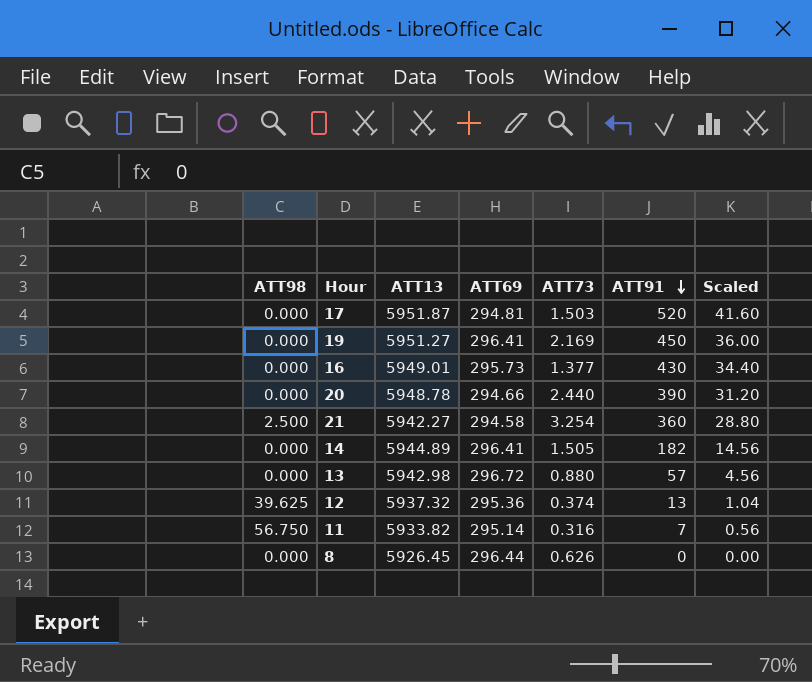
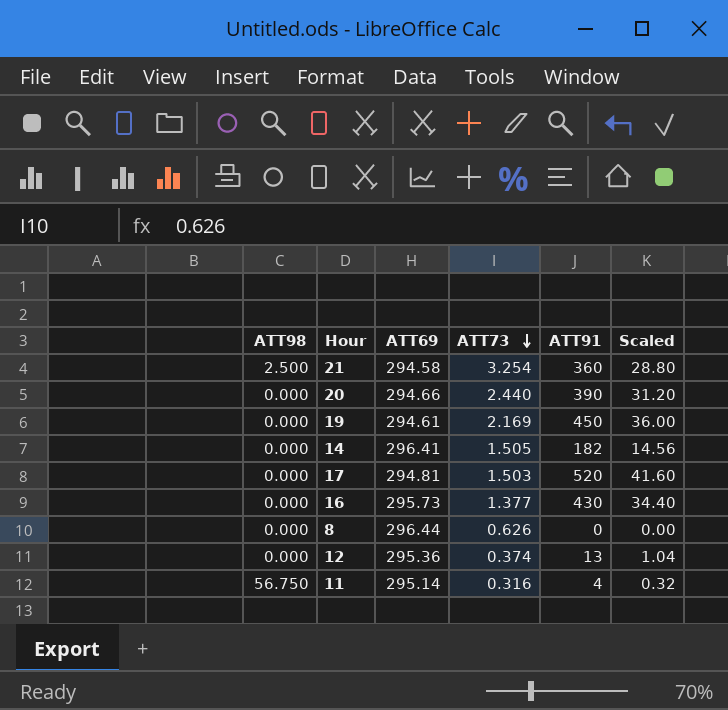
row order: ATT91 descending -> ATT73 descending
column ATT13 | position: 3 -> none
row 13: 0.000 | 5942.98 | 296.72 | 0.880 | 57 | 4.56 -> none
19 | ATT69: 296.41 -> 294.61
12 | ATT98: 39.625 -> 0.000
11 | ATT91: 7 -> 4
11 | Scaled: 0.56 -> 0.32

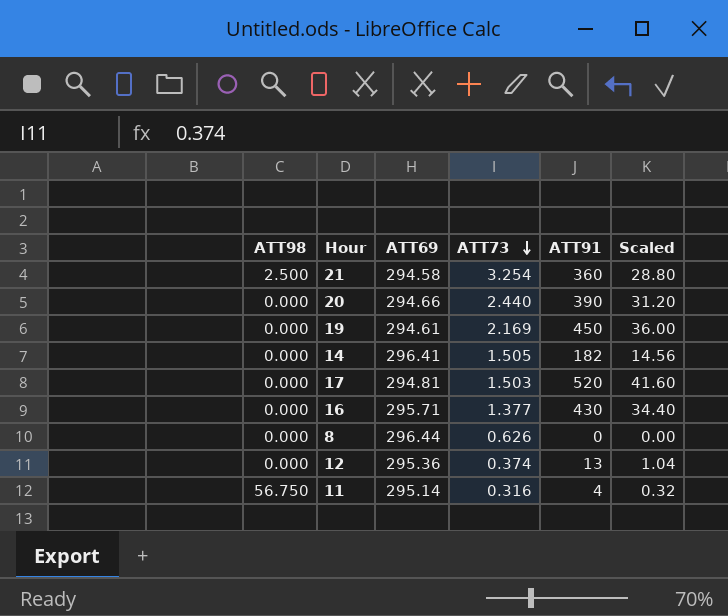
16 | ATT69: 295.73 -> 295.71

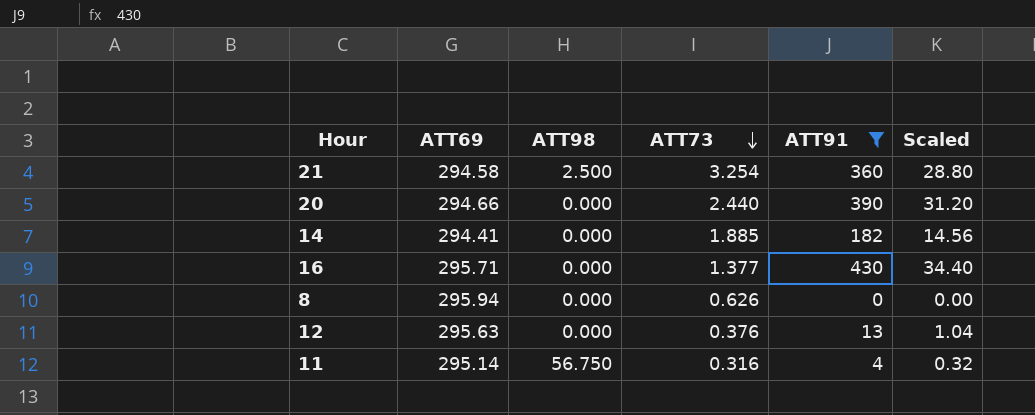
filter: none -> ATT91 <= 430
column ATT98 | position: 1 -> 3
14 | ATT69: 296.41 -> 294.41
14 | ATT73: 1.505 -> 1.885
8 | ATT69: 296.44 -> 295.94
12 | ATT69: 295.36 -> 295.63
12 | ATT73: 0.374 -> 0.376

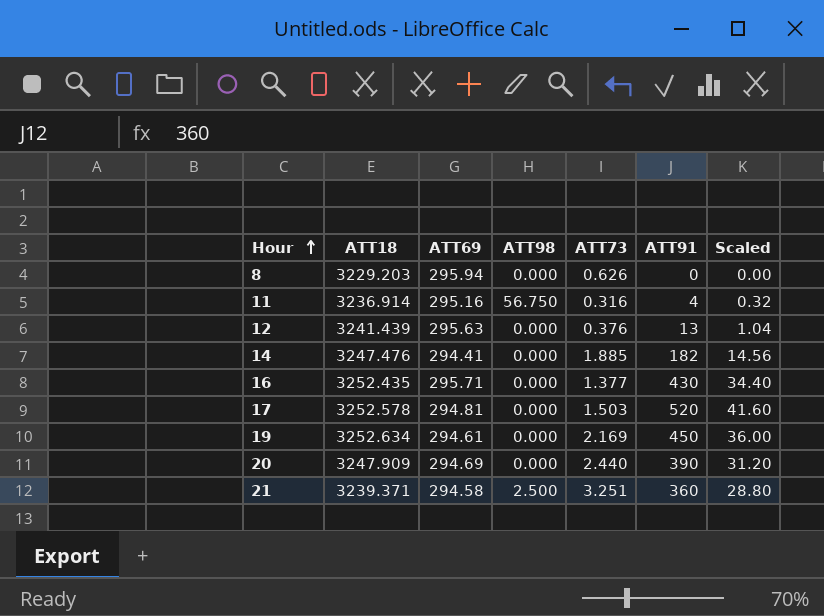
filter: ATT91 <= 430 -> none
row order: ATT73 descending -> Hour ascending
column ATT18 | position: none -> 2
11 | ATT69: 295.14 -> 295.16
20 | ATT69: 294.66 -> 294.69
21 | ATT73: 3.254 -> 3.251

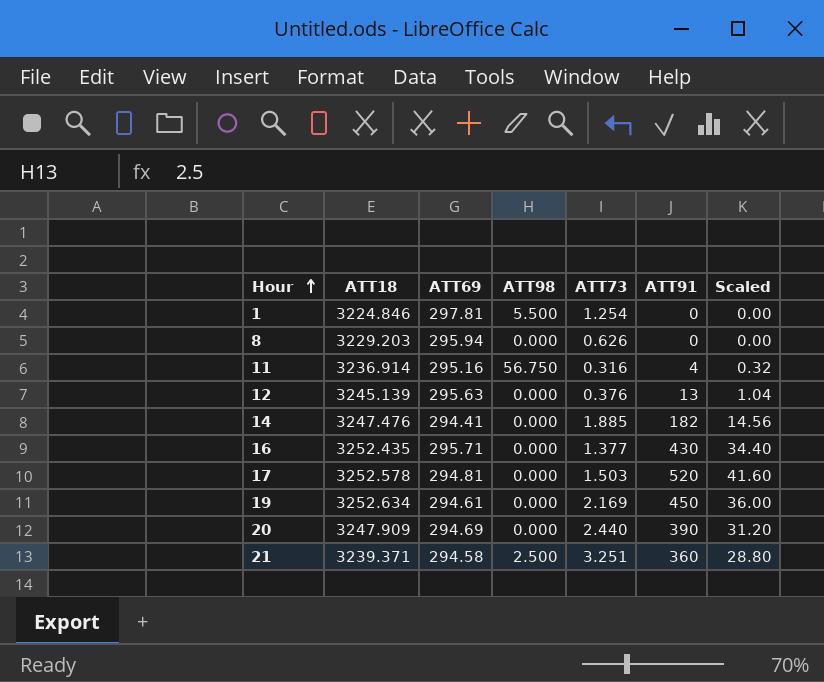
row 1: none -> 3224.846 | 297.81 | 5.500 | 1.254 | 0 | 0.00
12 | ATT18: 3241.439 -> 3245.139

